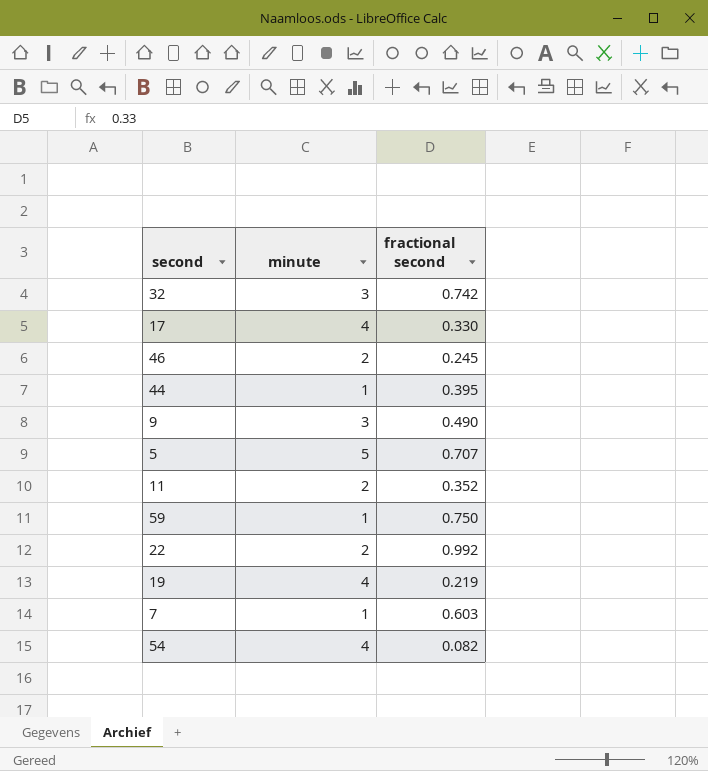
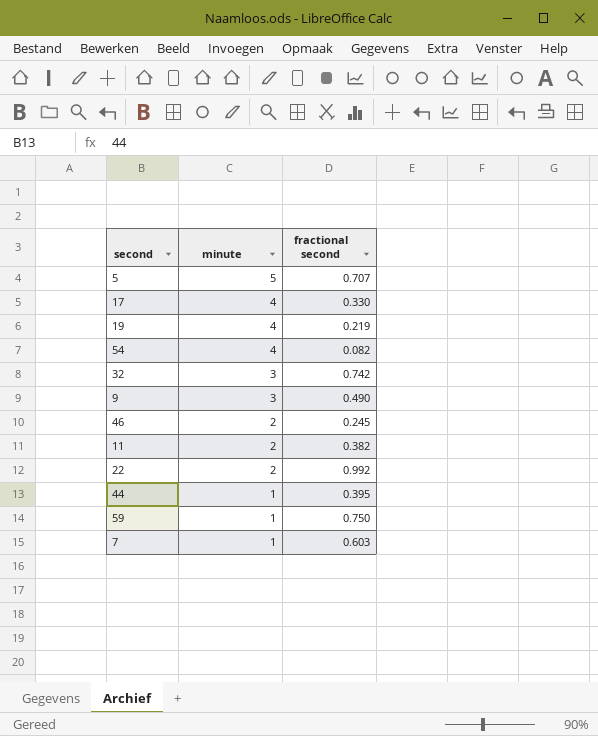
row order: none -> minute descending
11 | fractional second: 0.352 -> 0.382

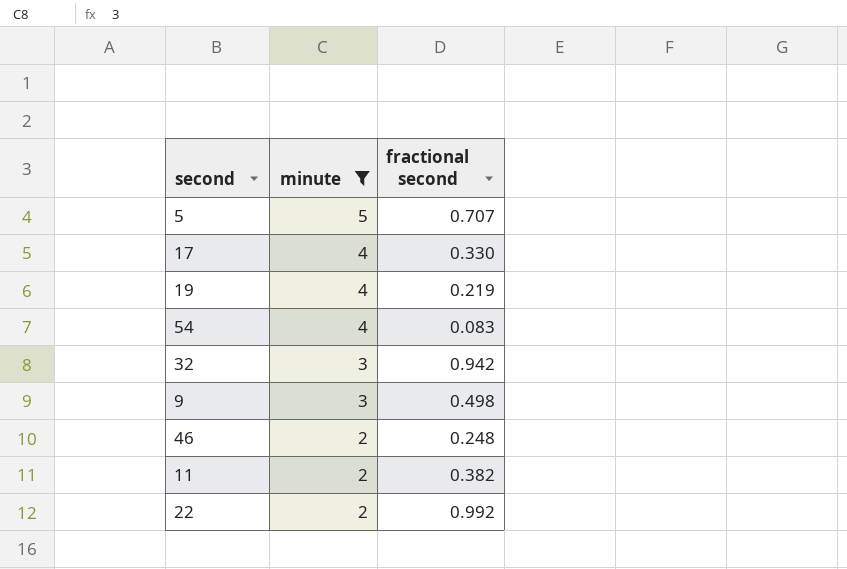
filter: none -> minute != 1
54 | fractional second: 0.082 -> 0.083
32 | fractional second: 0.742 -> 0.942
9 | fractional second: 0.490 -> 0.498
46 | fractional second: 0.245 -> 0.248

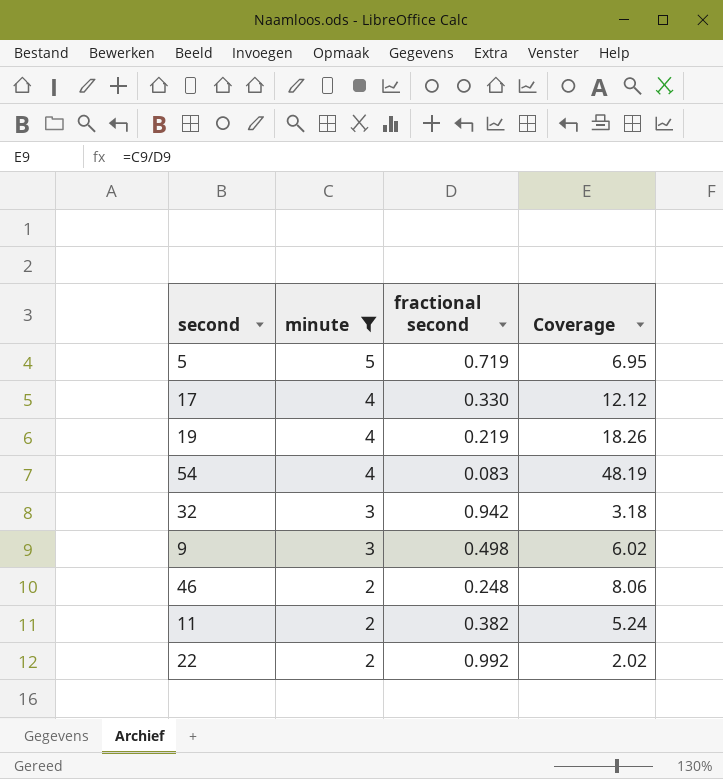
column Coverage | formula: none -> [minute] / [fractional second]
5 | fractional second: 0.707 -> 0.719

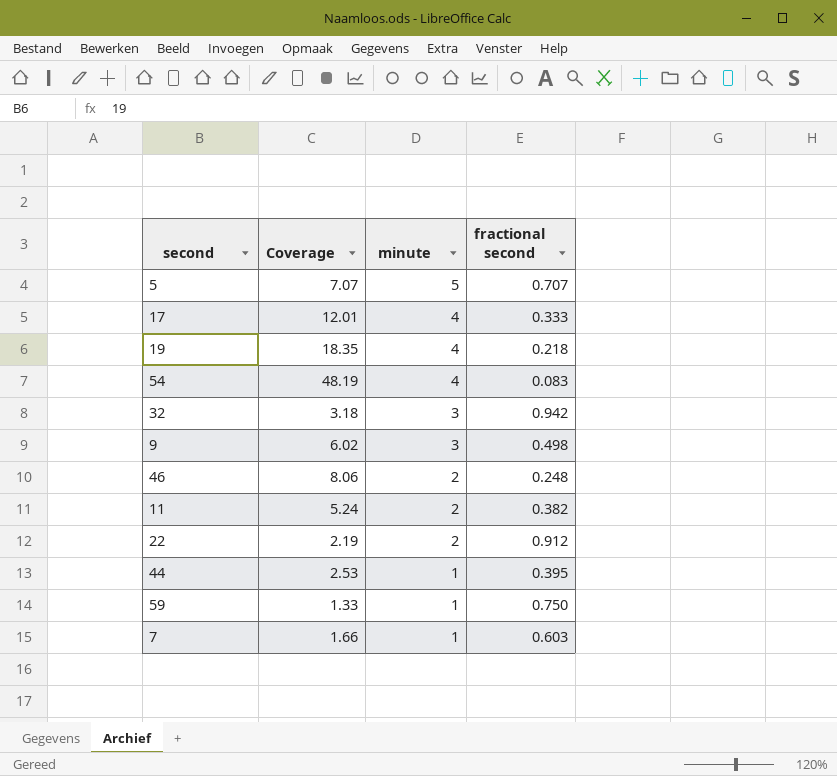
filter: minute != 1 -> none
column Coverage | position: 4 -> 2
5 | Coverage: 6.95 -> 7.07
5 | fractional second: 0.719 -> 0.707
17 | Coverage: 12.12 -> 12.01
17 | fractional second: 0.330 -> 0.333
19 | Coverage: 18.26 -> 18.35
19 | fractional second: 0.219 -> 0.218
22 | Coverage: 2.02 -> 2.19
22 | fractional second: 0.992 -> 0.912

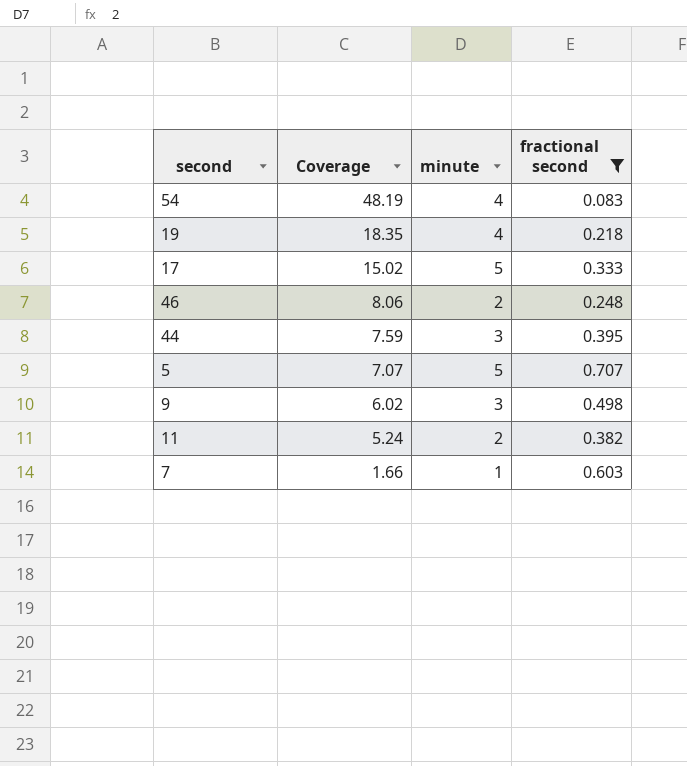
filter: none -> fractional second <= 0.707
row order: minute descending -> Coverage descending
17 | Coverage: 12.01 -> 15.02
17 | minute: 4 -> 5
44 | Coverage: 2.53 -> 7.59
44 | minute: 1 -> 3

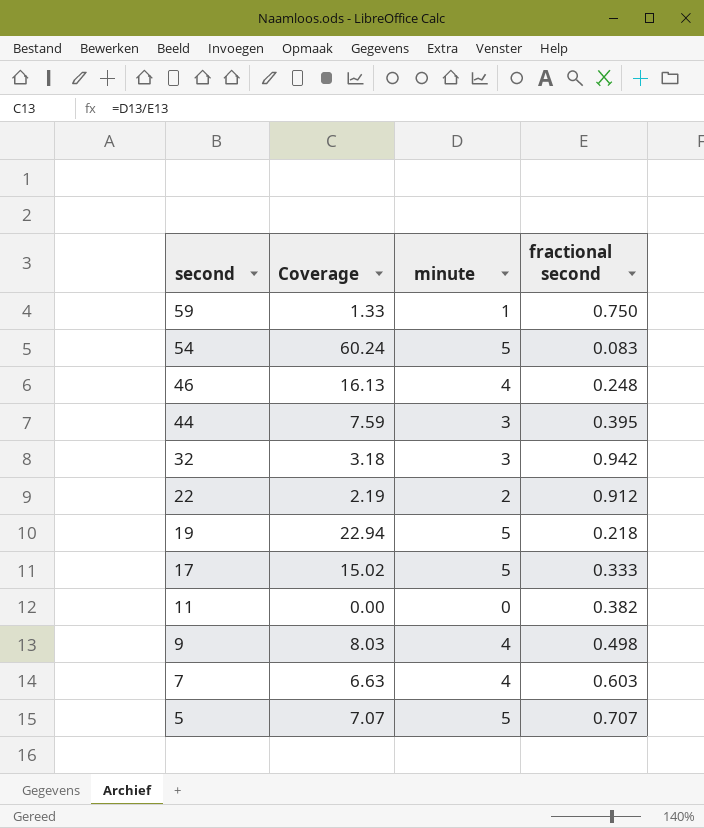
filter: fractional second <= 0.707 -> none
row order: Coverage descending -> second descending
54 | Coverage: 48.19 -> 60.24
54 | minute: 4 -> 5
46 | Coverage: 8.06 -> 16.13
46 | minute: 2 -> 4
19 | Coverage: 18.35 -> 22.94
19 | minute: 4 -> 5
11 | Coverage: 5.24 -> 0.00
11 | minute: 2 -> 0
9 | Coverage: 6.02 -> 8.03
9 | minute: 3 -> 4
7 | Coverage: 1.66 -> 6.63
7 | minute: 1 -> 4

